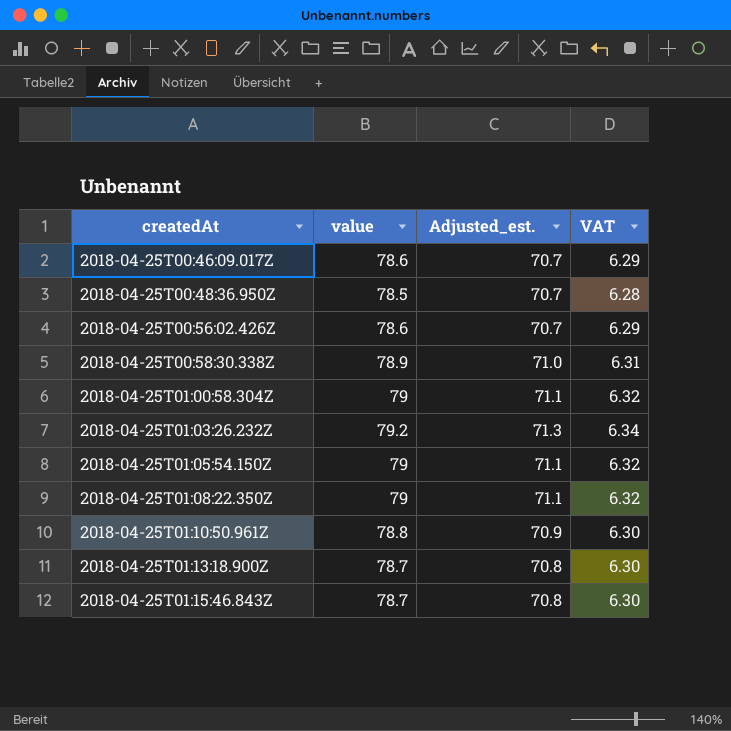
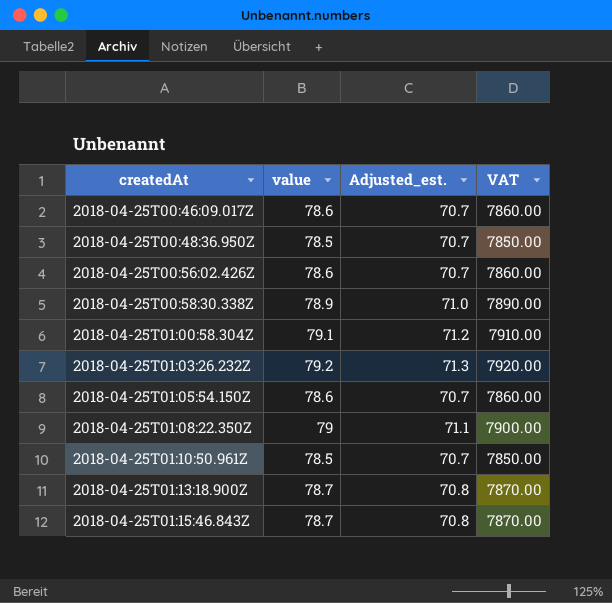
column VAT | formula: [value] * 0.08 -> [value] * 100
2018-04-25T01:00:58.304Z | value: 79 -> 79.1
2018-04-25T01:00:58.304Z | Adjusted_est.: 71.1 -> 71.2
2018-04-25T01:05:54.150Z | value: 79 -> 78.6
2018-04-25T01:05:54.150Z | Adjusted_est.: 71.1 -> 70.7
2018-04-25T01:10:50.961Z | value: 78.8 -> 78.5
2018-04-25T01:10:50.961Z | Adjusted_est.: 70.9 -> 70.7

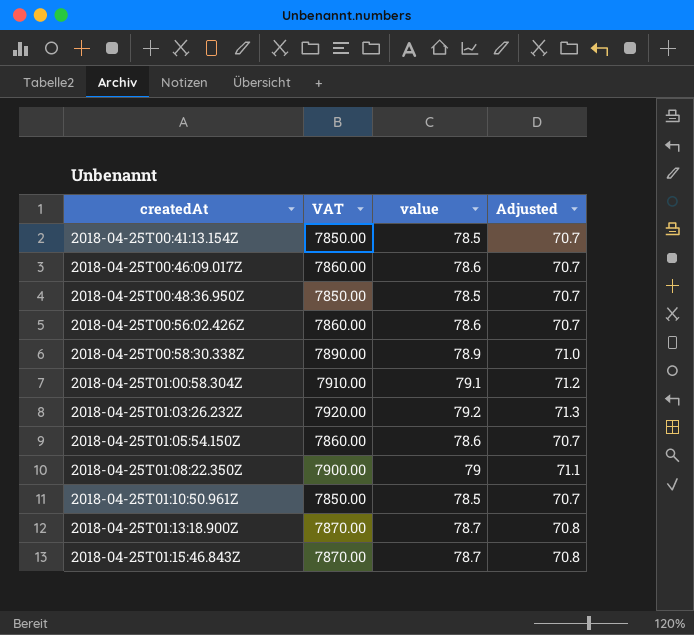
column VAT | position: 4 -> 2
column name: Adjusted_est. -> Adjusted
row 2018-04-25T00:41:13.154Z: none -> 7850.00 | 78.5 | 70.7

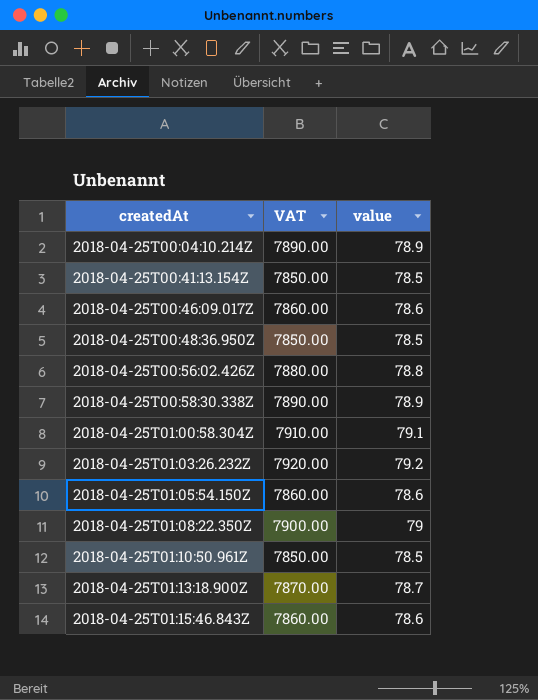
column Adjusted | formula: [value] * 0.9 -> none
row 2018-04-25T00:04:10.214Z: none -> 7890.00 | 78.9
2018-04-25T00:56:02.426Z | VAT: 7860.00 -> 7880.00
2018-04-25T00:56:02.426Z | value: 78.6 -> 78.8
2018-04-25T01:15:46.843Z | VAT: 7870.00 -> 7860.00
2018-04-25T01:15:46.843Z | value: 78.7 -> 78.6

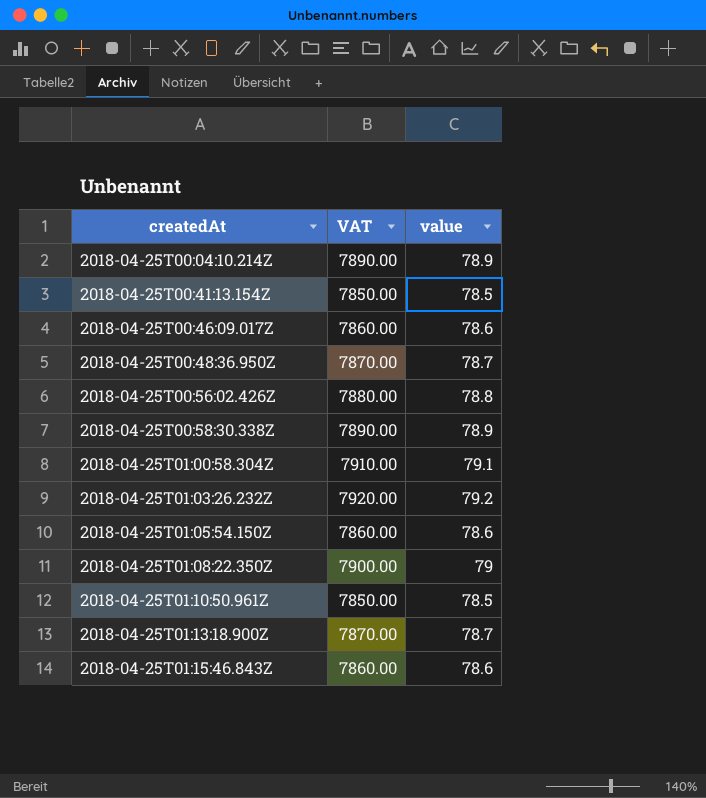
2018-04-25T00:48:36.950Z | VAT: 7850.00 -> 7870.00
2018-04-25T00:48:36.950Z | value: 78.5 -> 78.7

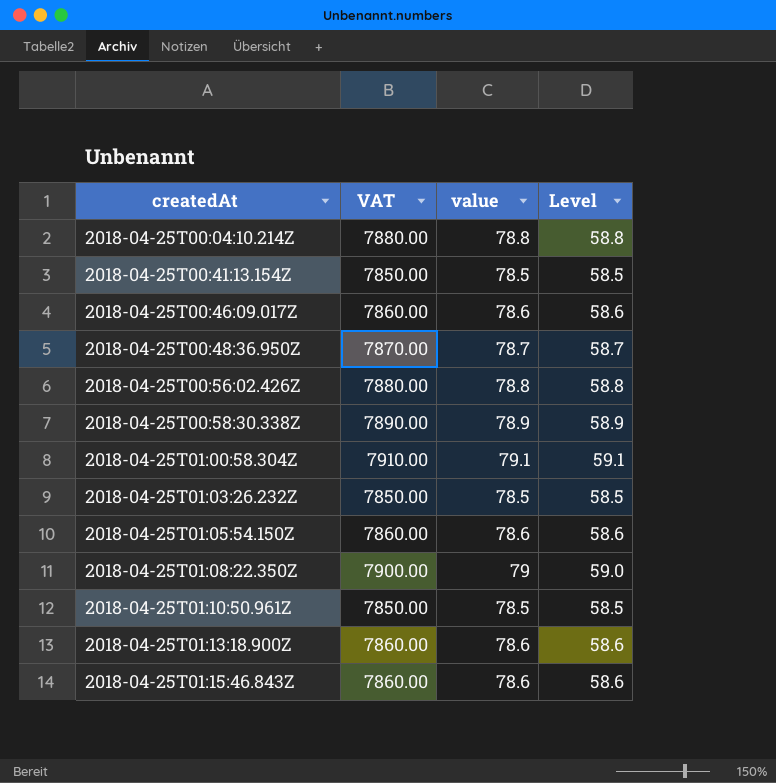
column Level | formula: none -> [value] - 20
2018-04-25T00:04:10.214Z | VAT: 7890.00 -> 7880.00
2018-04-25T00:04:10.214Z | value: 78.9 -> 78.8
2018-04-25T01:03:26.232Z | VAT: 7920.00 -> 7850.00
2018-04-25T01:03:26.232Z | value: 79.2 -> 78.5
2018-04-25T01:13:18.900Z | VAT: 7870.00 -> 7860.00
2018-04-25T01:13:18.900Z | value: 78.7 -> 78.6

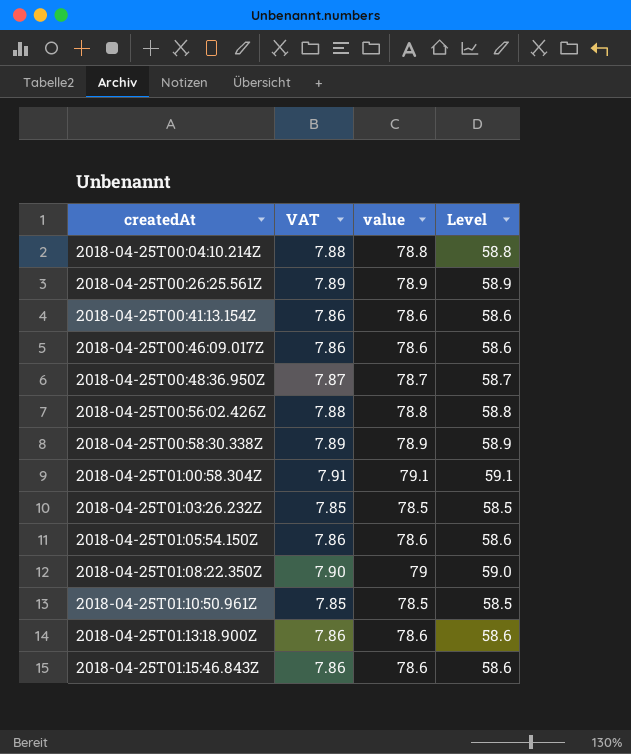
column VAT | formula: [value] * 100 -> [value] * 0.1
row 2018-04-25T00:26:25.561Z: none -> 7.89 | 78.9 | 58.9
2018-04-25T00:41:13.154Z | value: 78.5 -> 78.6
2018-04-25T00:41:13.154Z | Level: 58.5 -> 58.6

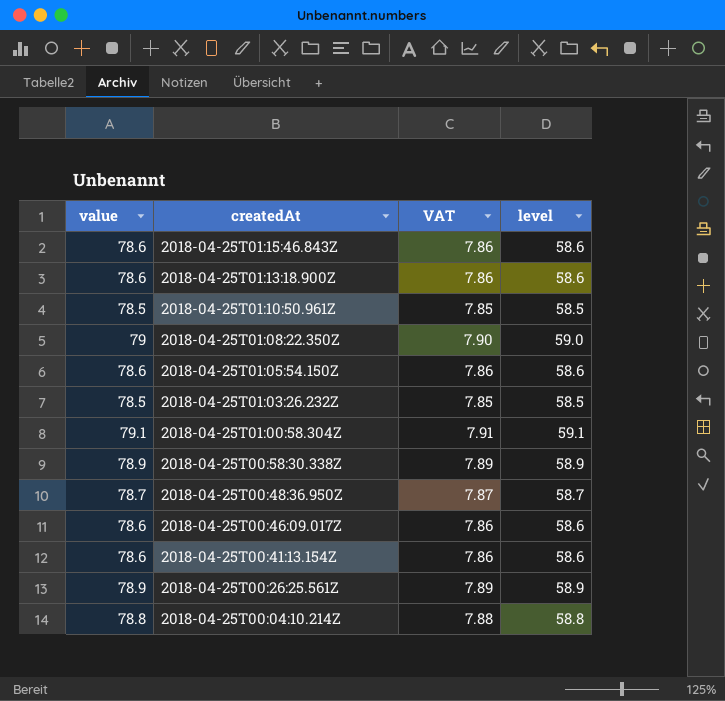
row order: createdAt ascending -> createdAt descending
column value | position: 3 -> 1
column name: Level -> level
row 2018-04-25T00:56:02.426Z: 7.88 | 78.8 | 58.8 -> none

